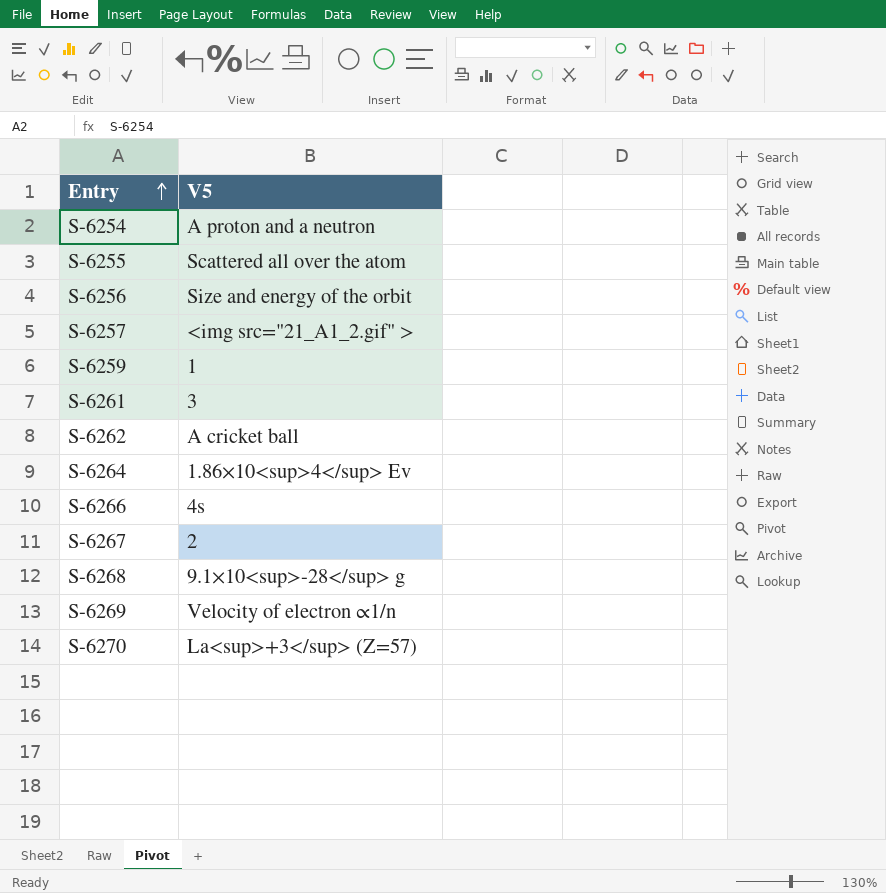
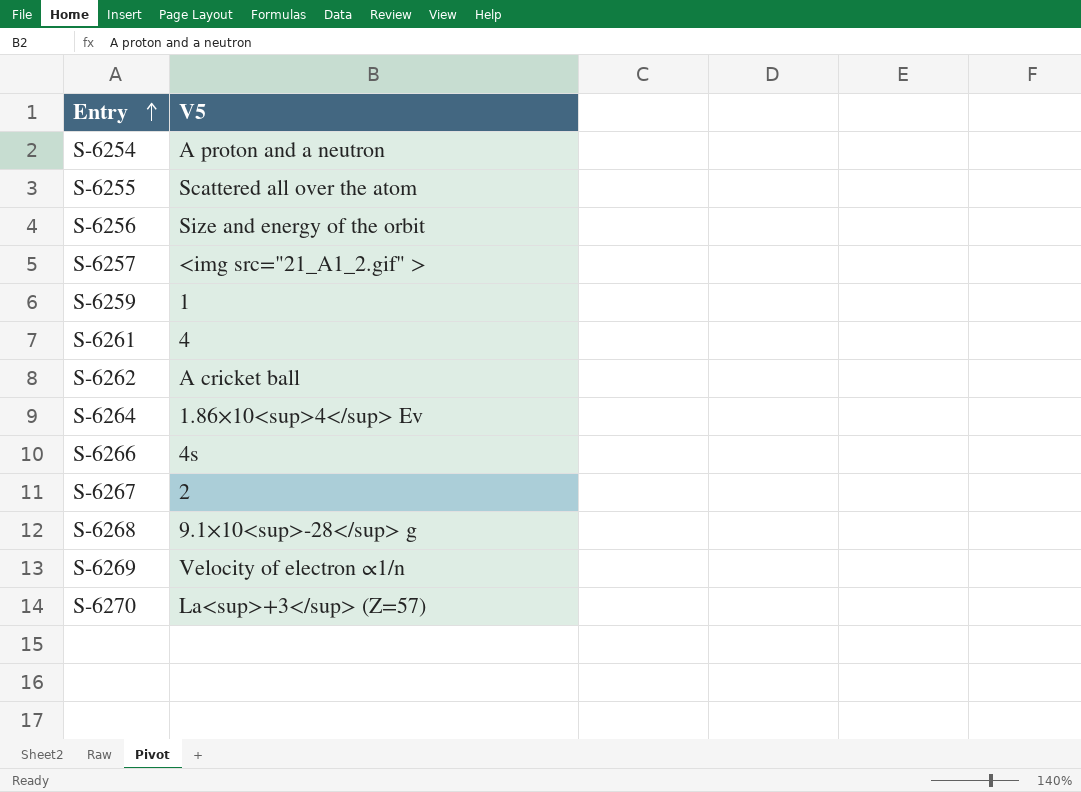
S-6261 | V5: 3 -> 4

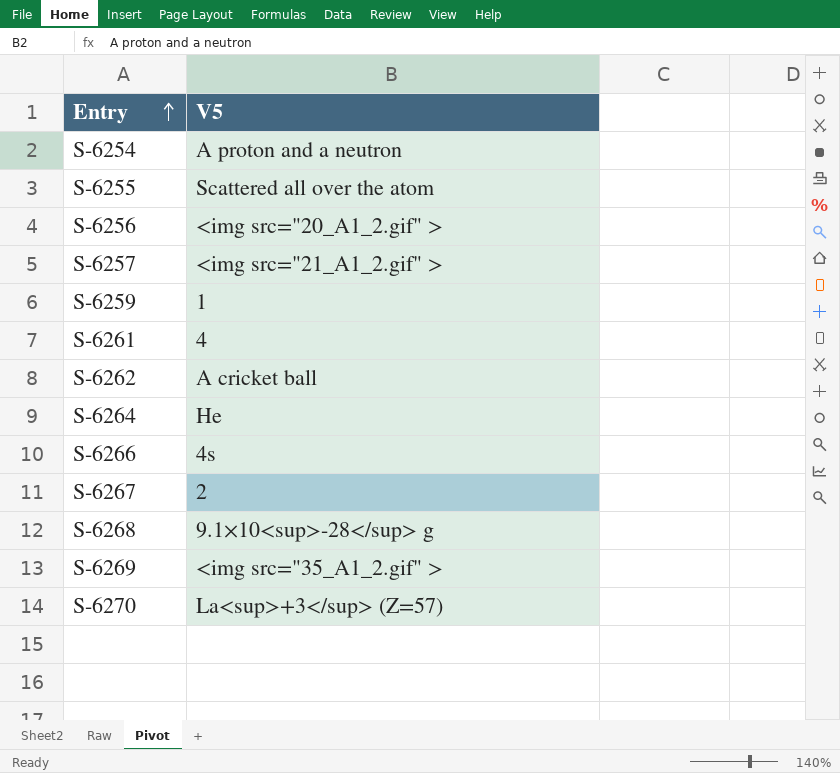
S-6256 | V5: Size and energy of the orbit -> <img src="20_A1_2.gif" >
S-6264 | V5: 1.86×10<sup>4</sup> Ev -> He
S-6269 | V5: Velocity of electron ∝1/n -> <img src="35_A1_2.gif" >

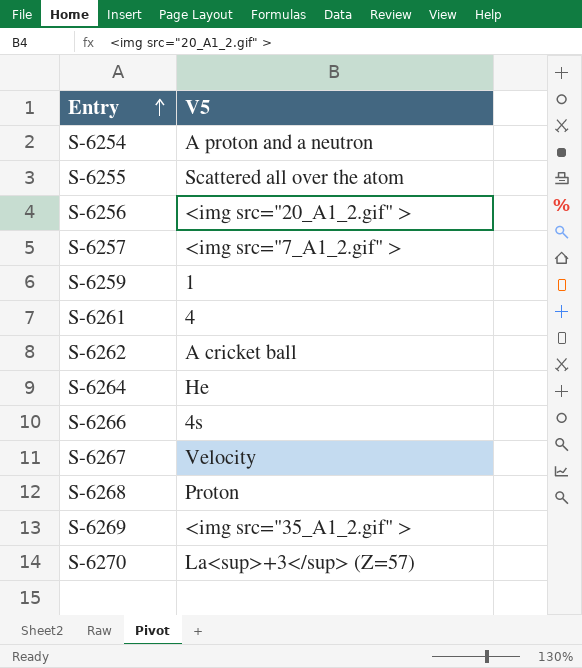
S-6257 | V5: <img src="21_A1_2.gif" > -> <img src="7_A1_2.gif" >
S-6267 | V5: 2 -> Velocity
S-6268 | V5: 9.1×10<sup>-28</sup> g -> Proton

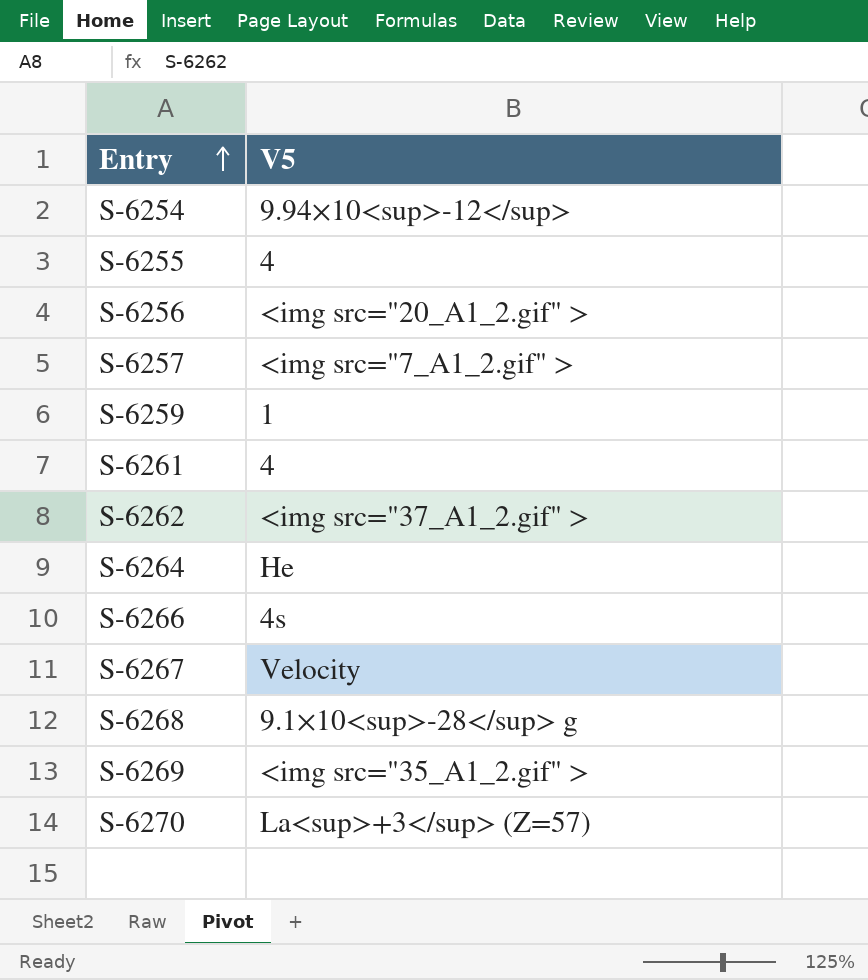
S-6254 | V5: A proton and a neutron -> 9.94×10<sup>-12</sup>
S-6255 | V5: Scattered all over the atom -> 4
S-6262 | V5: A cricket ball -> <img src="37_A1_2.gif" >
S-6268 | V5: Proton -> 9.1×10<sup>-28</sup> g

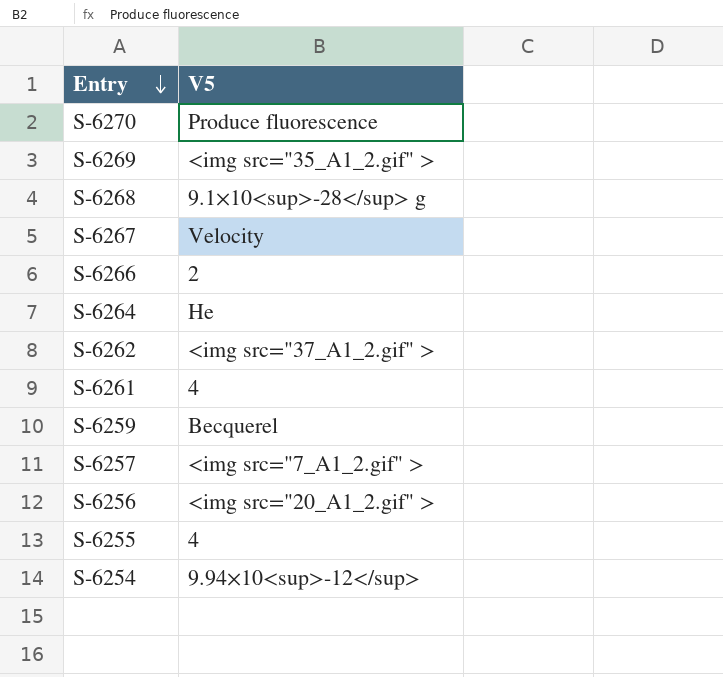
row order: Entry ascending -> Entry descending
S-6270 | V5: La<sup>+3</sup> (Z=57) -> Produce fluorescence
S-6266 | V5: 4s -> 2
S-6259 | V5: 1 -> Becquerel

